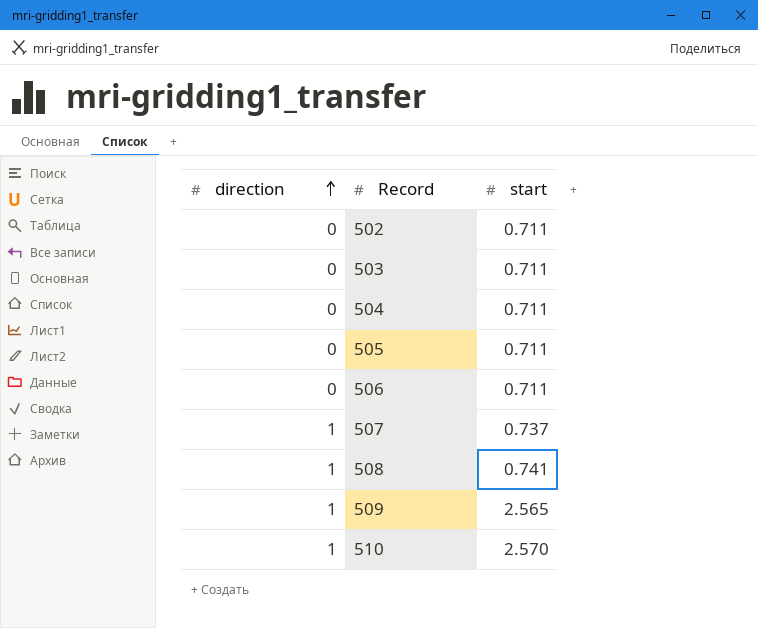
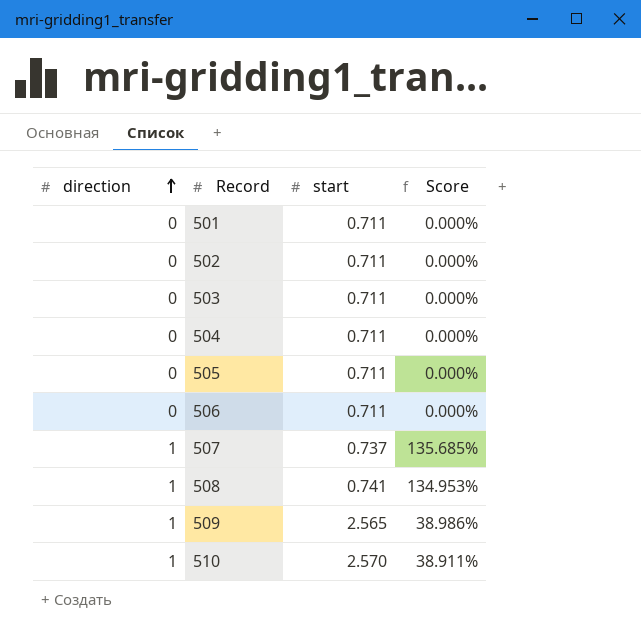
column Score | formula: none -> [direction] / [start]
row 501: none -> 0 | 0.711 | 0.000%

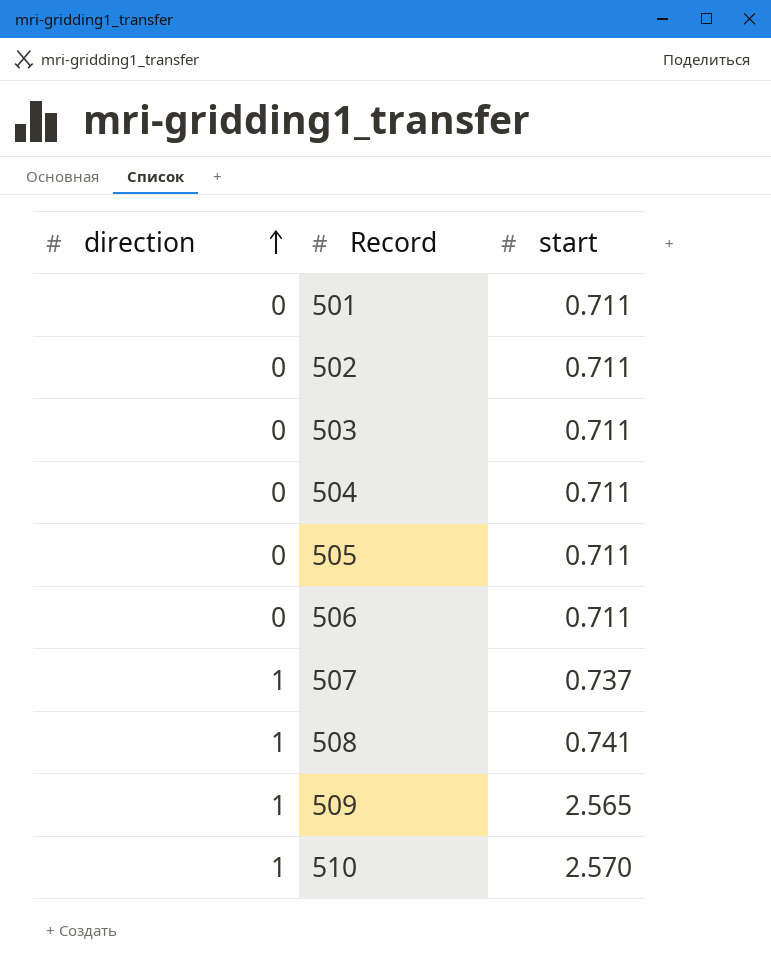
column Score | formula: [direction] / [start] -> none

